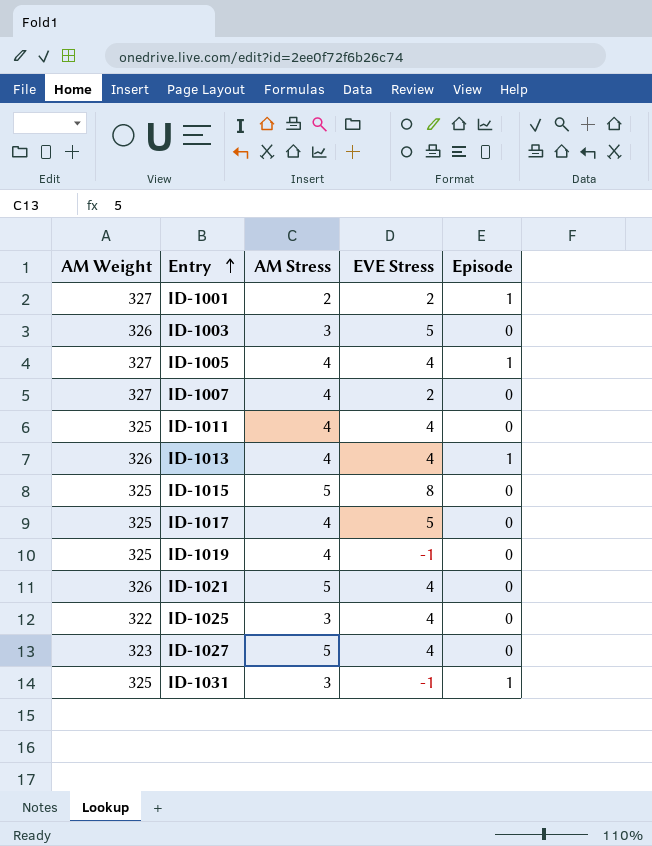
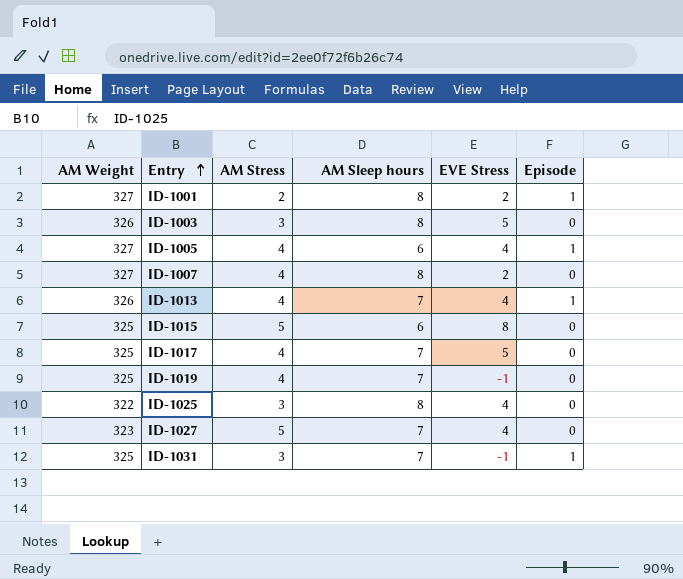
column AM Sleep hours | position: none -> 4
row ID-1011: 325 | 4 | 4 | 0 -> none
row ID-1021: 326 | 5 | 4 | 0 -> none

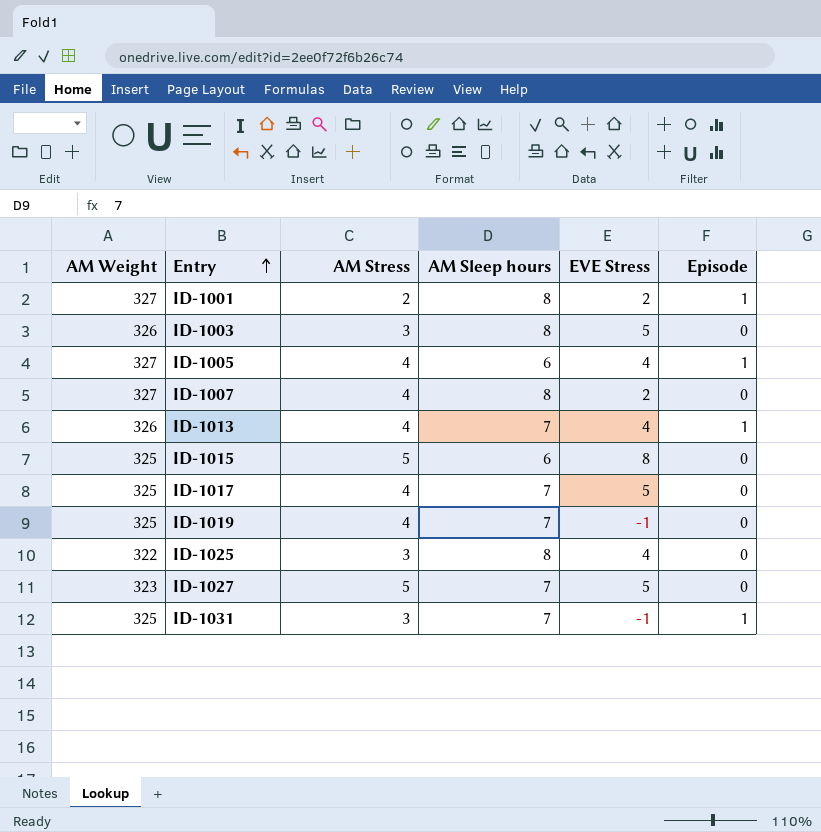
ID-1027 | EVE Stress: 4 -> 5

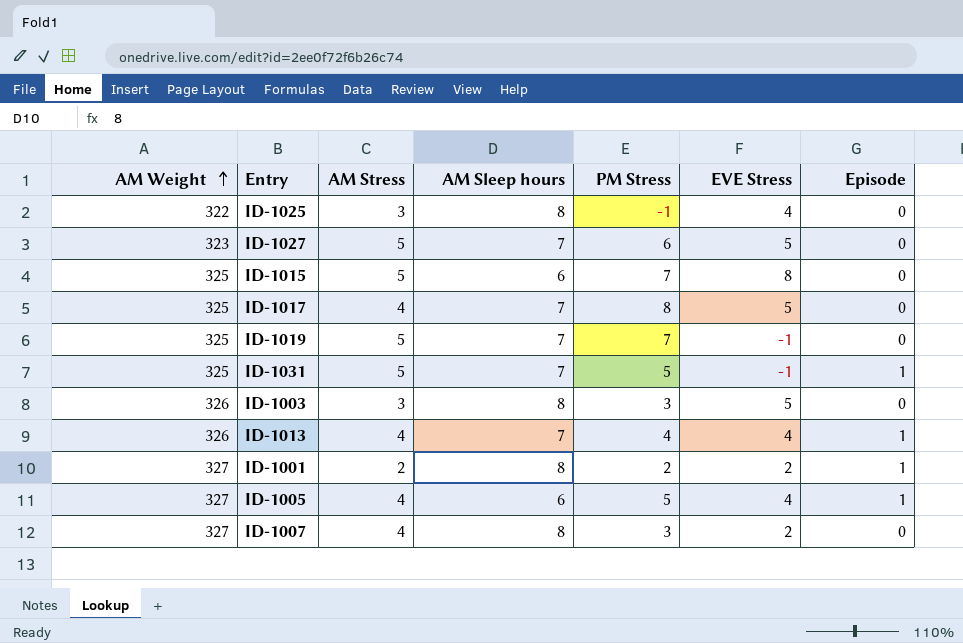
row order: Entry ascending -> AM Weight ascending
column PM Stress | position: none -> 5
ID-1019 | AM Stress: 4 -> 5
ID-1031 | AM Stress: 3 -> 5

